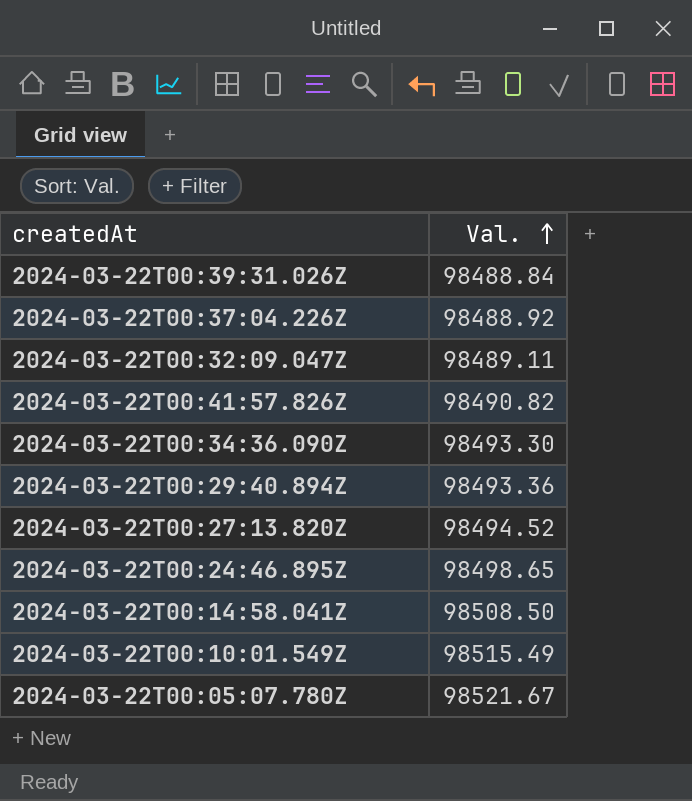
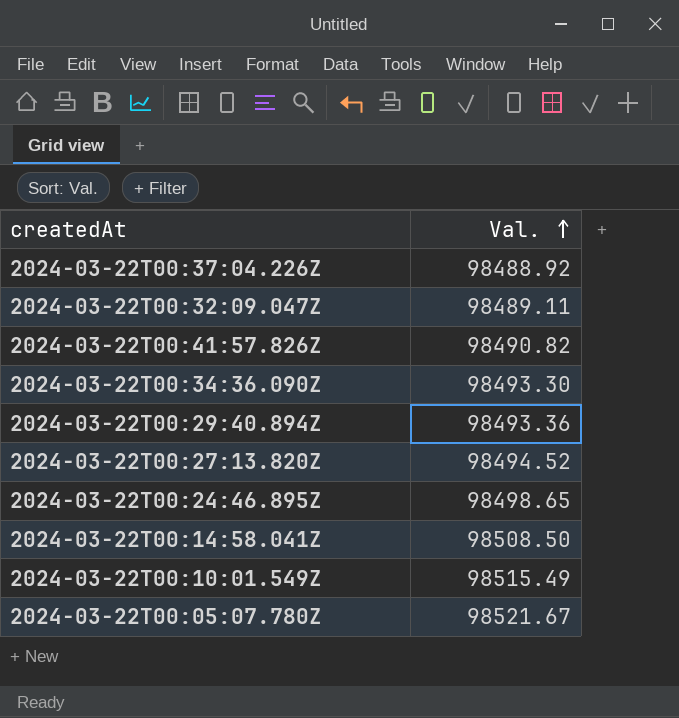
row 2024-03-22T00:39:31.026Z: 98488.84 -> none

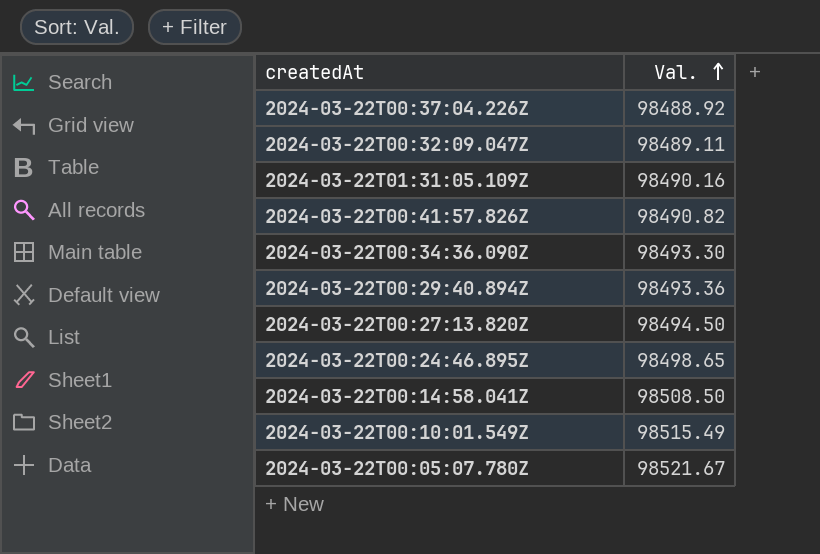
row 2024-03-22T01:31:05.109Z: none -> 98490.16
2024-03-22T00:27:13.820Z | Val.: 98494.52 -> 98494.50

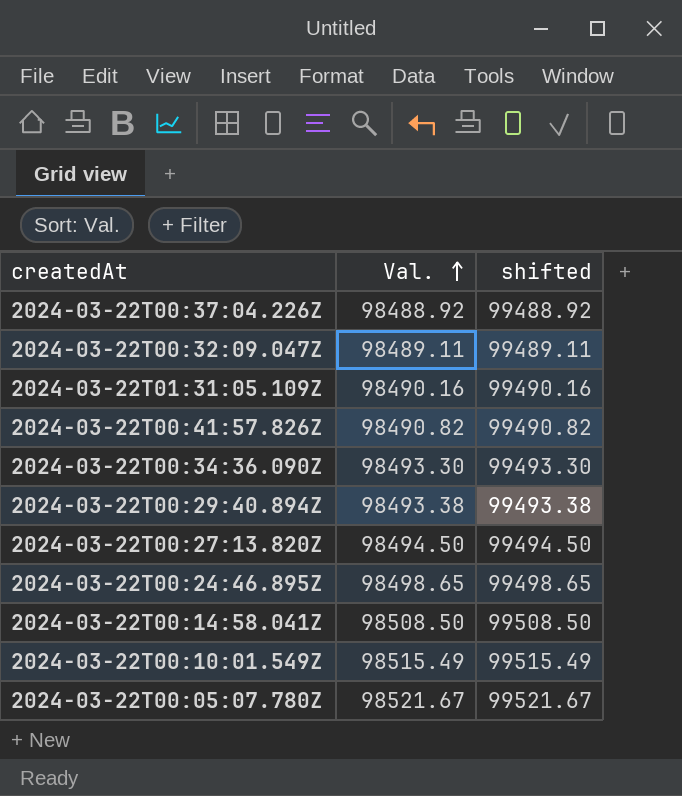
column shifted | formula: none -> [Val.] + 1000
2024-03-22T00:29:40.894Z | Val.: 98493.36 -> 98493.38

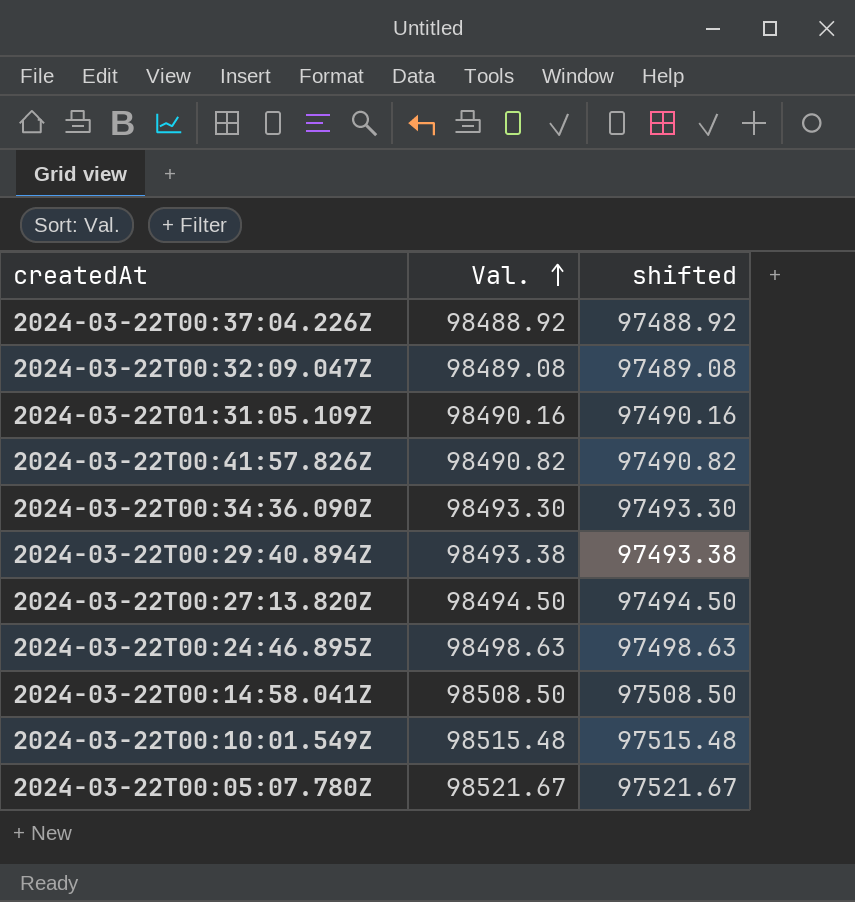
column shifted | formula: [Val.] + 1000 -> [Val.] - 1000
2024-03-22T00:32:09.047Z | Val.: 98489.11 -> 98489.08
2024-03-22T00:24:46.895Z | Val.: 98498.65 -> 98498.63
2024-03-22T00:10:01.549Z | Val.: 98515.49 -> 98515.48

